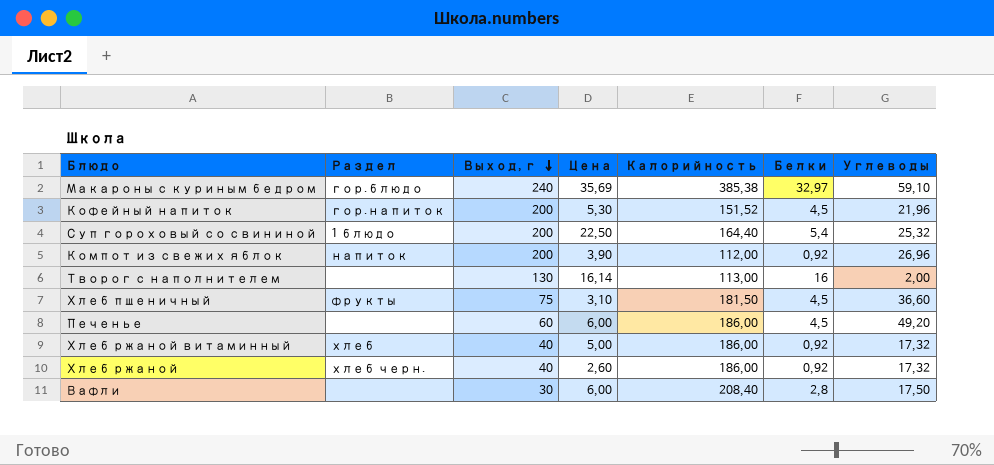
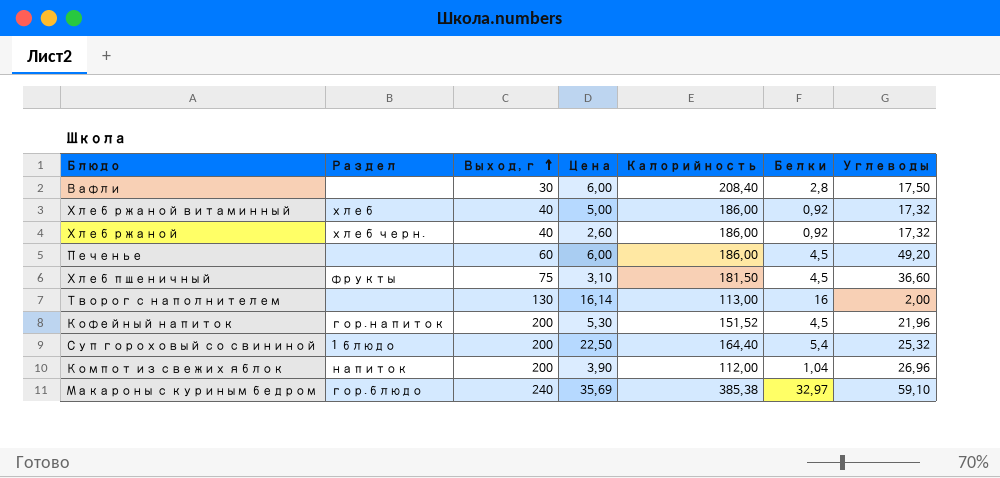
row order: Выход, г descending -> Выход, г ascending
Компот из свежих яблок | Белки: 0,92 -> 1,04

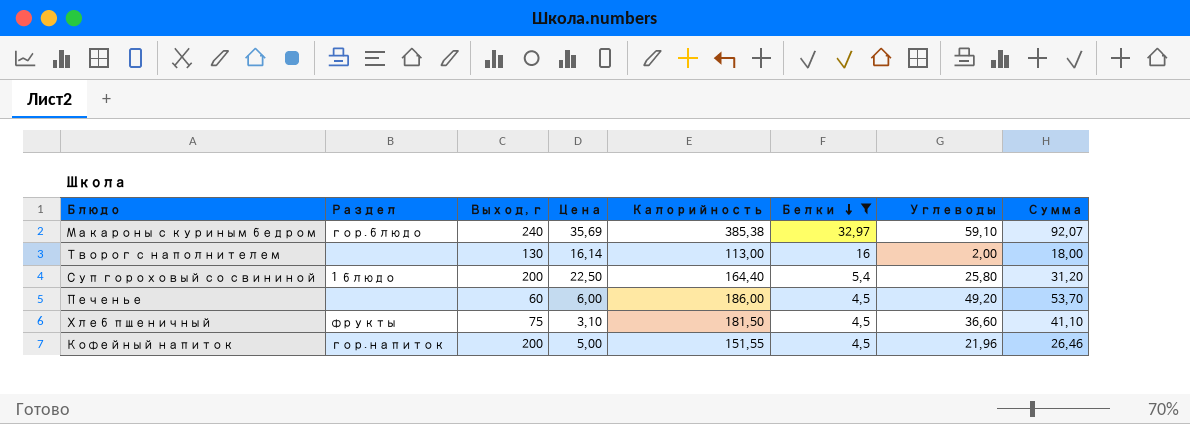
filter: none -> Белки >= 4,5
row order: Выход, г ascending -> Белки descending
column Сумма | formula: none -> [Белки] + [Углеводы]
Суп гороховый со свининой | Углеводы: 25,32 -> 25,80
Кофейный напиток | Цена: 5,30 -> 5,00
Кофейный напиток | Калорийность: 151,52 -> 151,55

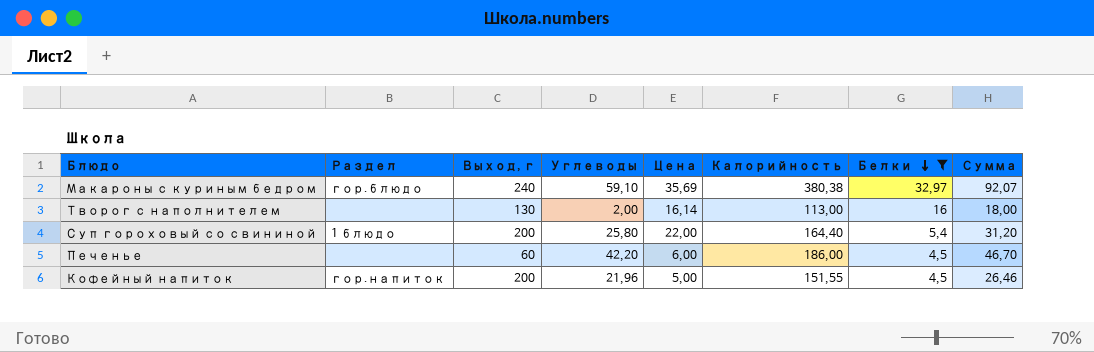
column Углеводы | position: 7 -> 4
row Хлеб пшеничный: фрукты | 75 | 3,10 | 181,50 | 4,5 | 36,60 | 41,10 -> none
Макароны с куриным бедром | Калорийность: 385,38 -> 380,38
Суп гороховый со свининой | Цена: 22,50 -> 22,00
Печенье | Углеводы: 49,20 -> 42,20
Печенье | Сумма: 53,70 -> 46,70

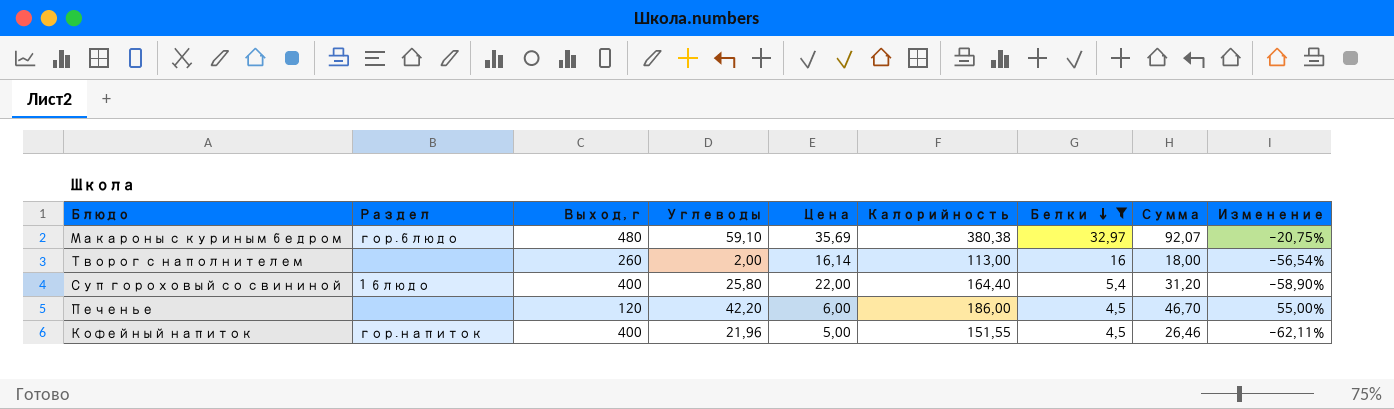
column Изменение | formula: none -> ([Калорийность] - [Выход, г]) / [Выход, г]
Макароны с куриным бедром | Выход, г: 240 -> 480
Творог с наполнителем | Выход, г: 130 -> 260
Суп гороховый со свининой | Выход, г: 200 -> 400
Печенье | Выход, г: 60 -> 120
Кофейный напиток | Выход, г: 200 -> 400

